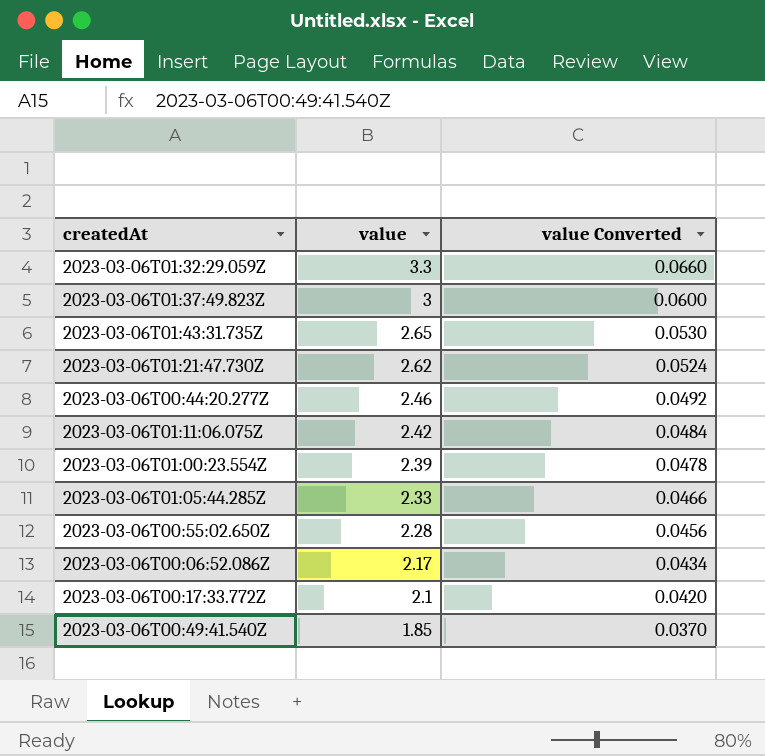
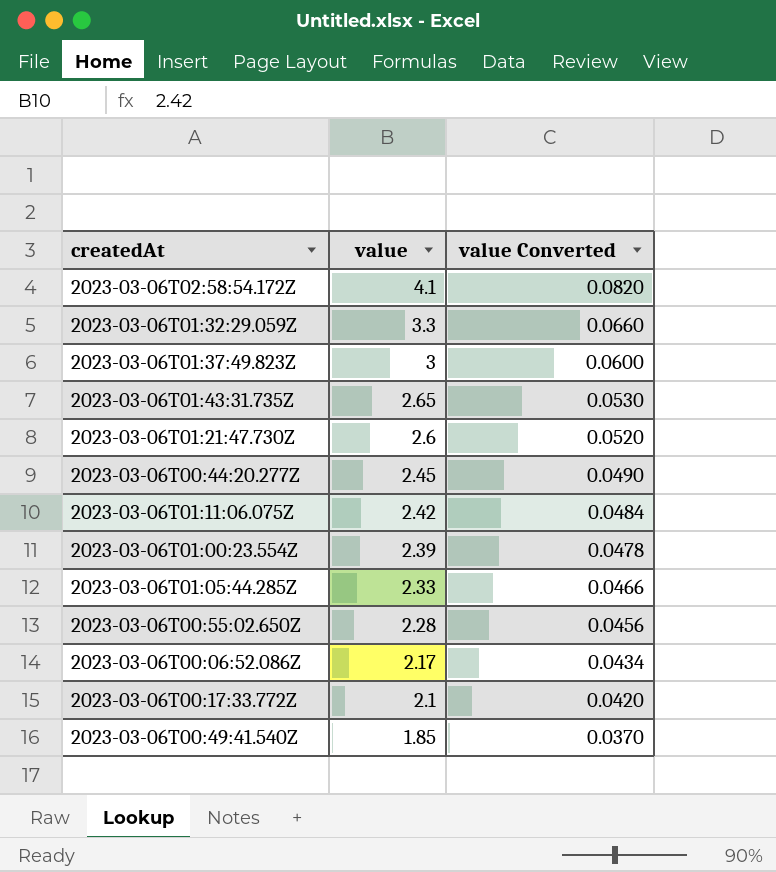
row 2023-03-06T02:58:54.172Z: none -> 4.1 | 0.0820
2023-03-06T01:21:47.730Z | value: 2.62 -> 2.6
2023-03-06T01:21:47.730Z | value Converted: 0.0524 -> 0.0520
2023-03-06T00:44:20.277Z | value: 2.46 -> 2.45
2023-03-06T00:44:20.277Z | value Converted: 0.0492 -> 0.0490

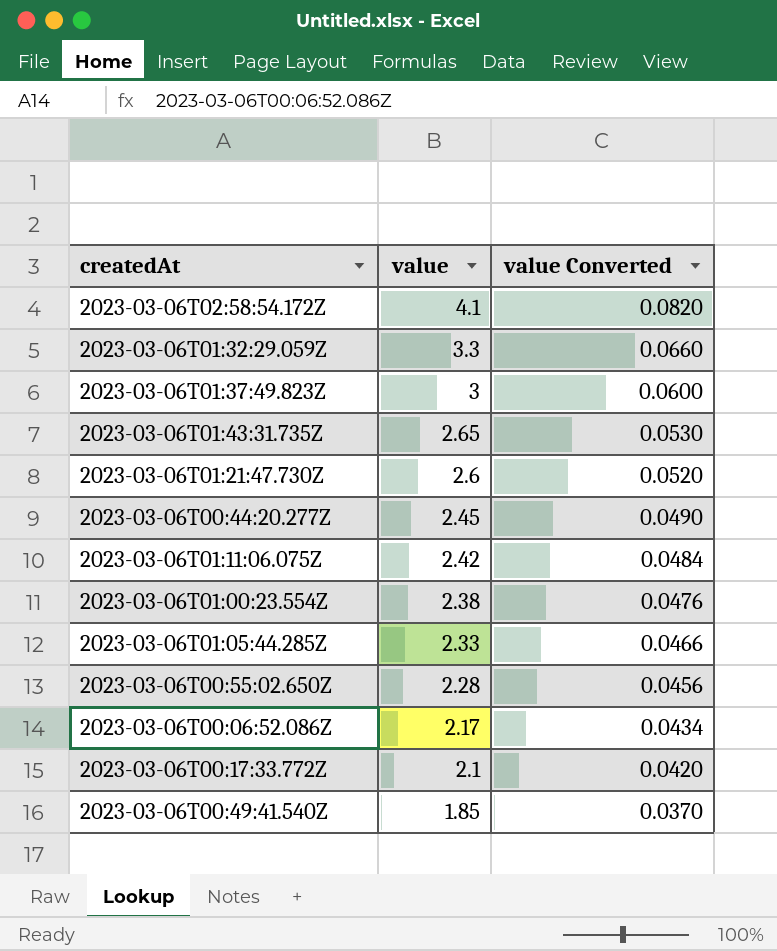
2023-03-06T01:00:23.554Z | value: 2.39 -> 2.38
2023-03-06T01:00:23.554Z | value Converted: 0.0478 -> 0.0476

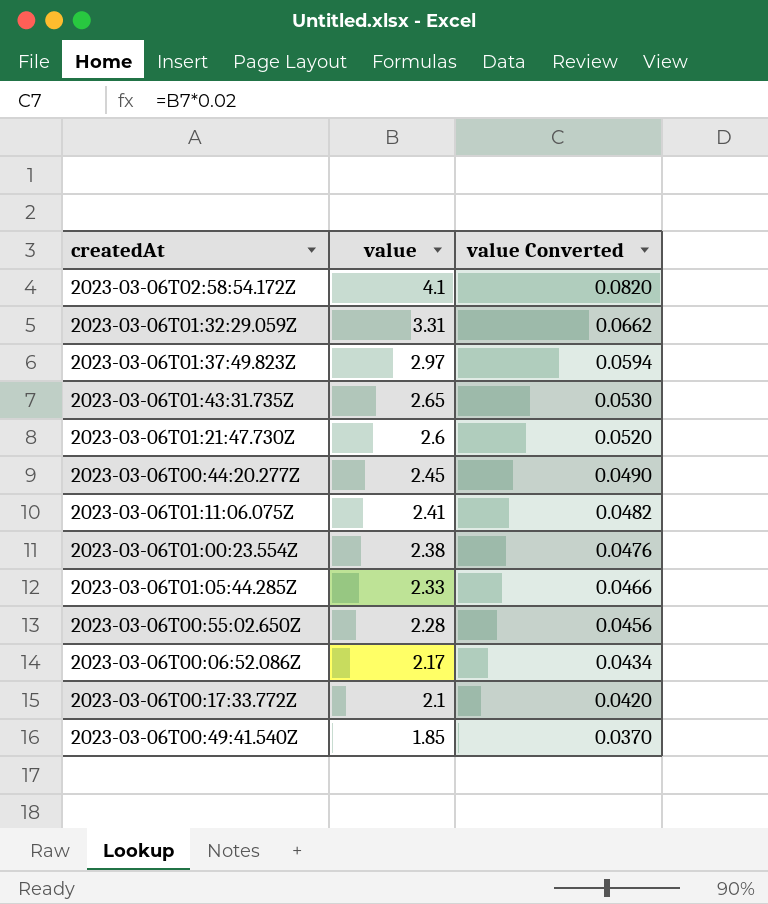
2023-03-06T01:32:29.059Z | value: 3.3 -> 3.31
2023-03-06T01:32:29.059Z | value Converted: 0.0660 -> 0.0662
2023-03-06T01:37:49.823Z | value: 3 -> 2.97
2023-03-06T01:37:49.823Z | value Converted: 0.0600 -> 0.0594
2023-03-06T01:11:06.075Z | value: 2.42 -> 2.41
2023-03-06T01:11:06.075Z | value Converted: 0.0484 -> 0.0482

